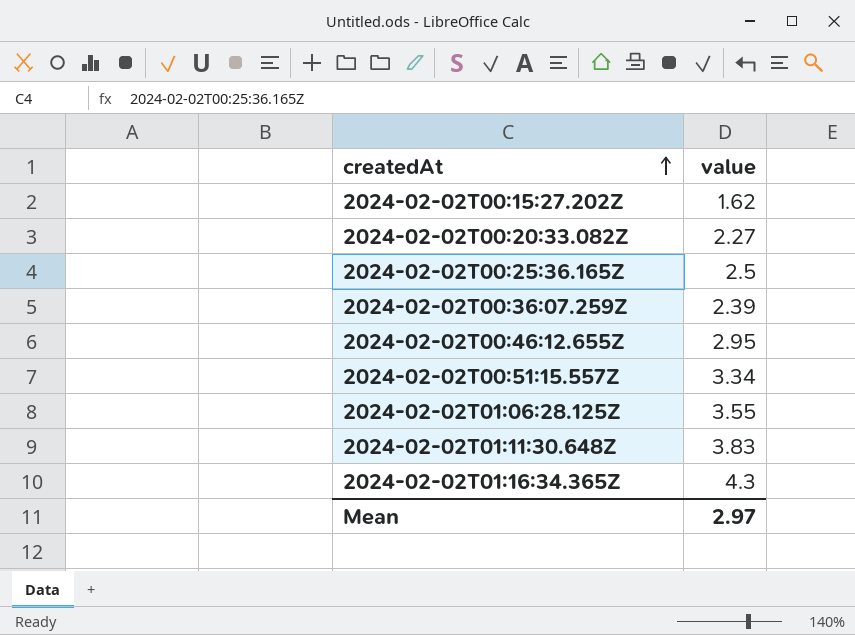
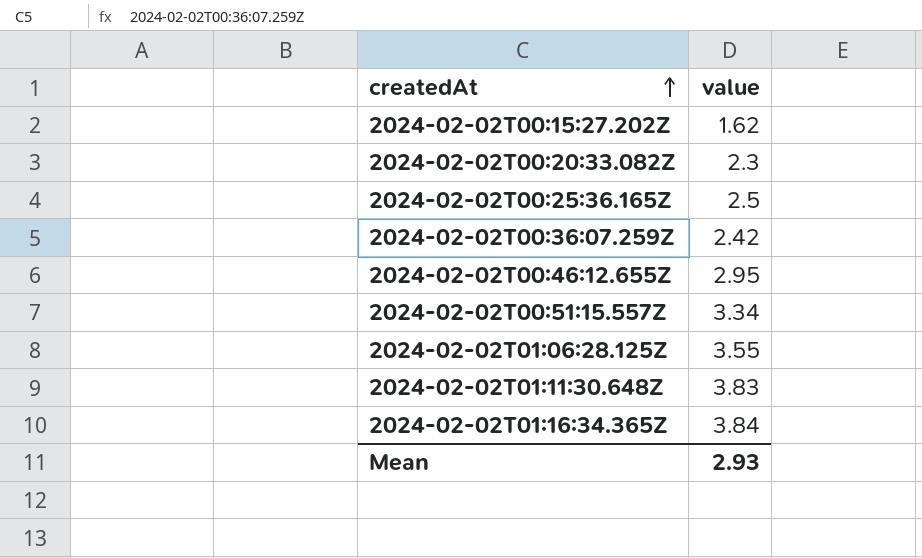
2024-02-02T00:20:33.082Z | value: 2.27 -> 2.3
2024-02-02T00:36:07.259Z | value: 2.39 -> 2.42
2024-02-02T01:16:34.365Z | value: 4.3 -> 3.84
Mean | value: 2.97 -> 2.93

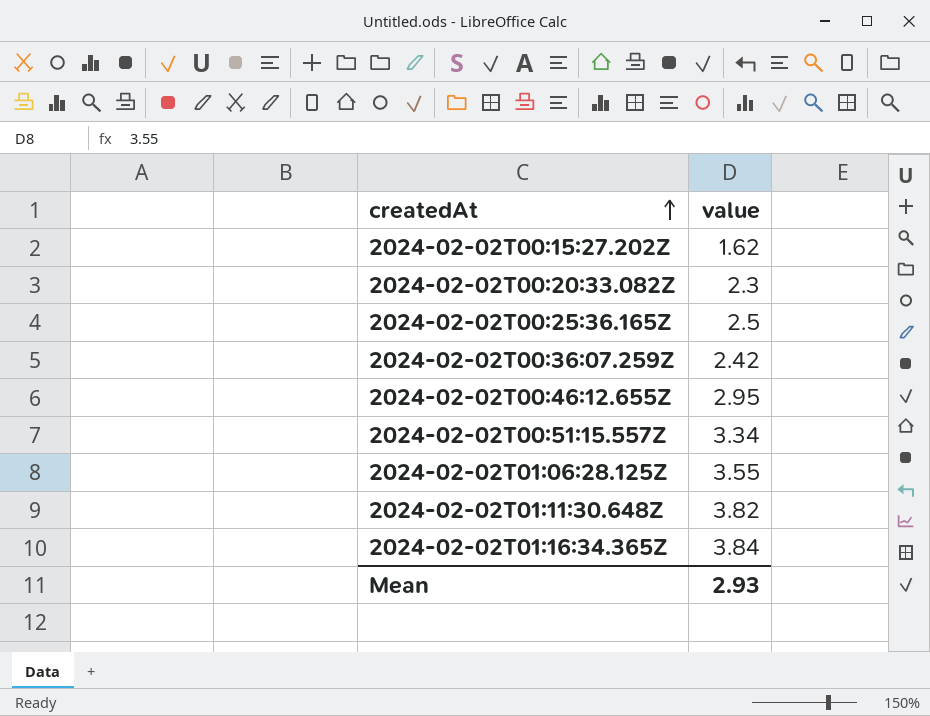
2024-02-02T01:11:30.648Z | value: 3.83 -> 3.82

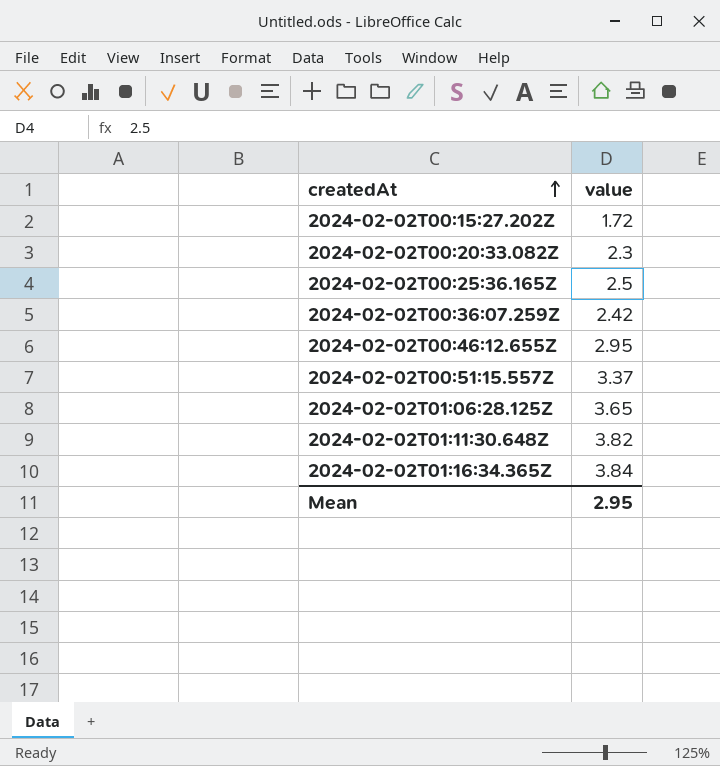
2024-02-02T00:15:27.202Z | value: 1.62 -> 1.72
2024-02-02T00:51:15.557Z | value: 3.34 -> 3.37
2024-02-02T01:06:28.125Z | value: 3.55 -> 3.65
Mean | value: 2.93 -> 2.95

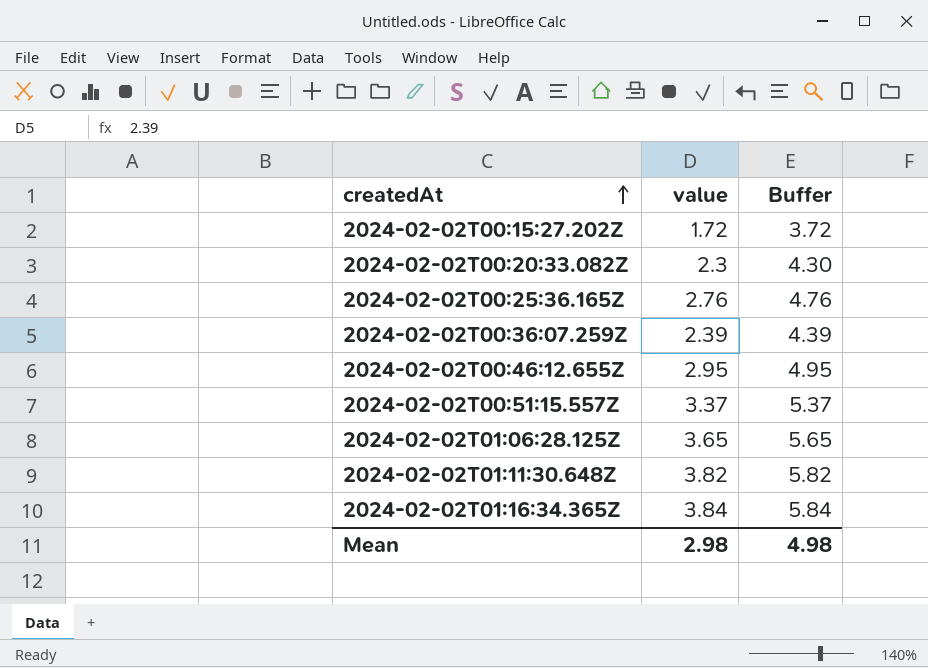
column Buffer | formula: none -> [value] + 2
2024-02-02T00:25:36.165Z | value: 2.5 -> 2.76
2024-02-02T00:36:07.259Z | value: 2.42 -> 2.39
Mean | value: 2.95 -> 2.98

